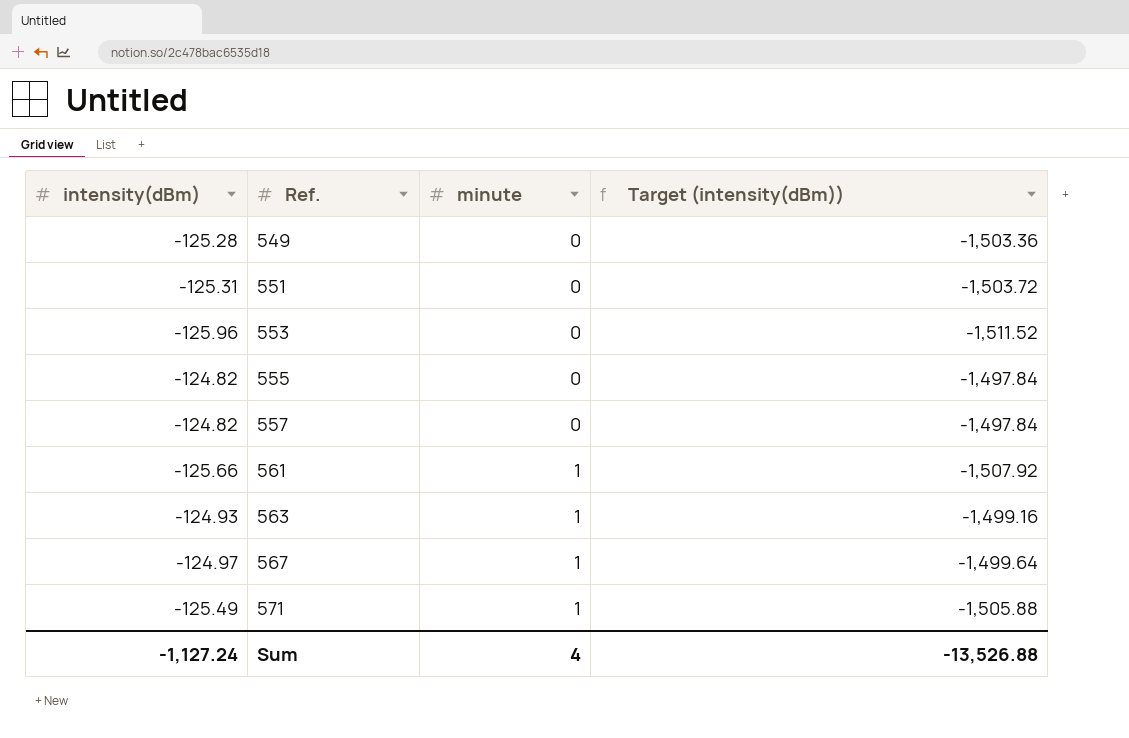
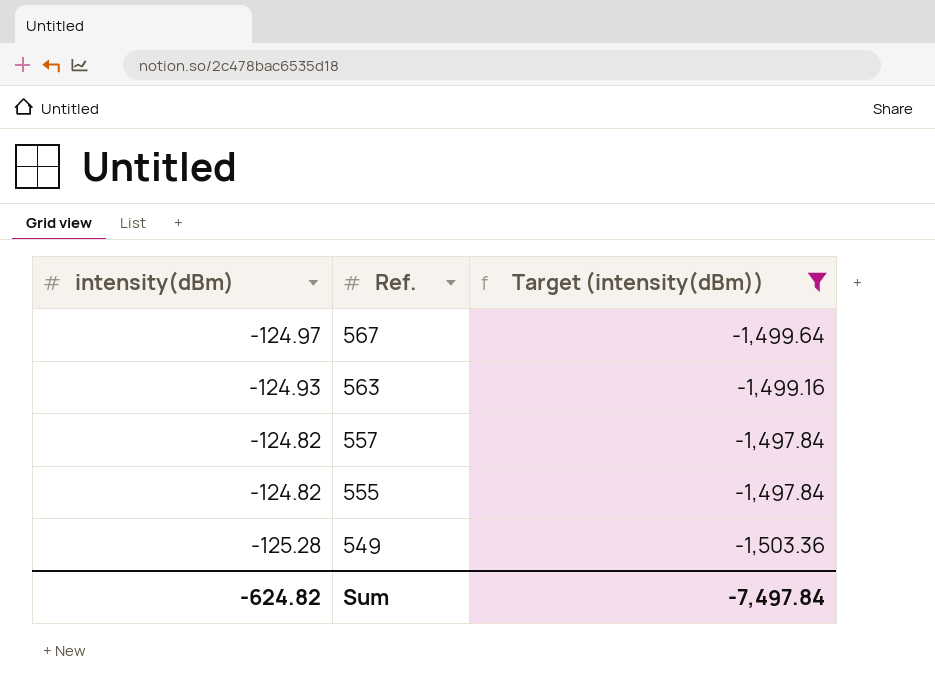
filter: none -> Target (intensity(dBm)) >= -1,503.36
row order: Ref. ascending -> Ref. descending
column minute | position: 3 -> none
Sum | intensity(dBm): -1,127.24 -> -624.82
Sum | Target (intensity(dBm)): -13,526.88 -> -7,497.84

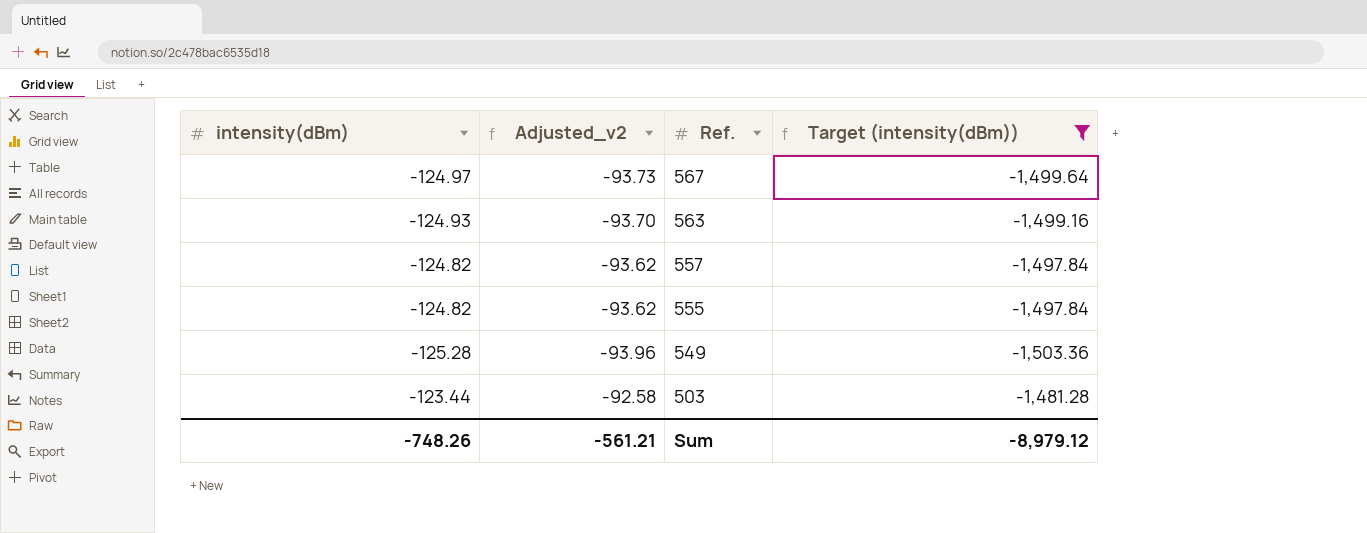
column Adjusted_v2 | formula: none -> [intensity(dBm)] * 0.75
row 503: none -> -123.44 | -92.58 | -1,481.28
Sum | intensity(dBm): -624.82 -> -748.26
Sum | Target (intensity(dBm)): -7,497.84 -> -8,979.12

